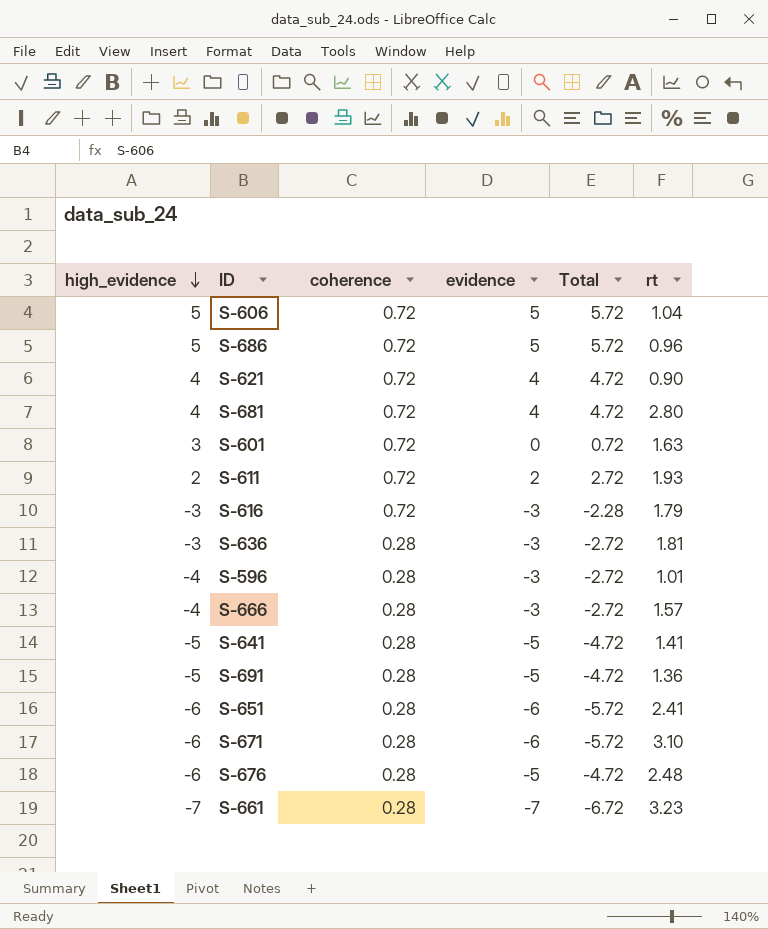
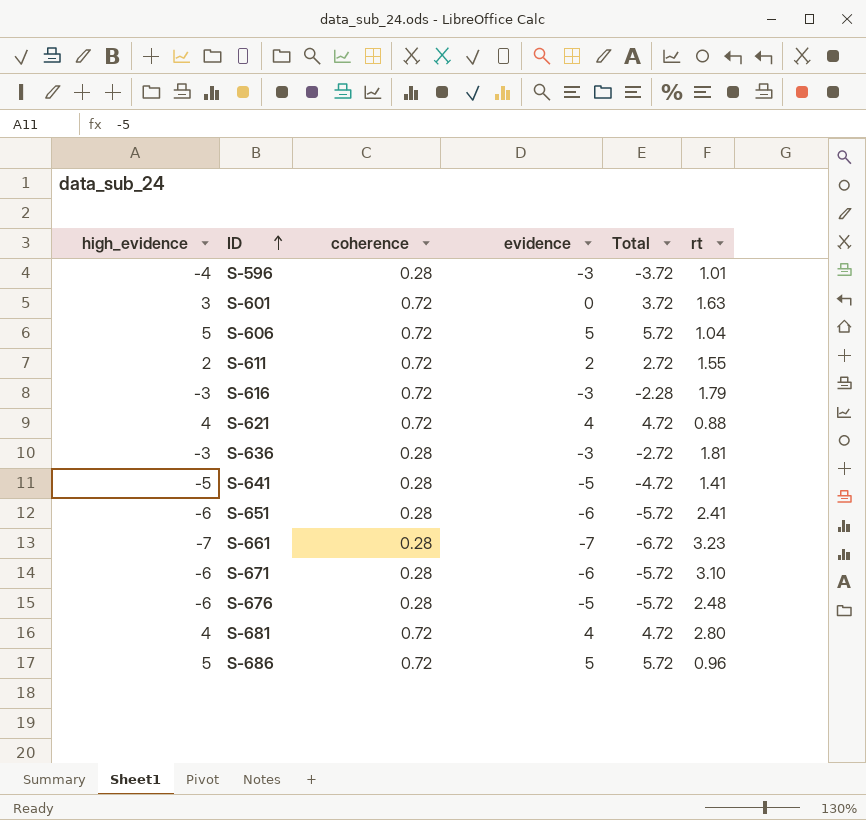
row order: high_evidence descending -> ID ascending
column Total | formula: [coherence] + [evidence] -> [high_evidence] + [coherence]
row S-666: -4 | 0.28 | -3 | -2.72 | 1.57 -> none
row S-691: -5 | 0.28 | -5 | -4.72 | 1.36 -> none
S-611 | rt: 1.93 -> 1.55
S-621 | rt: 0.90 -> 0.88

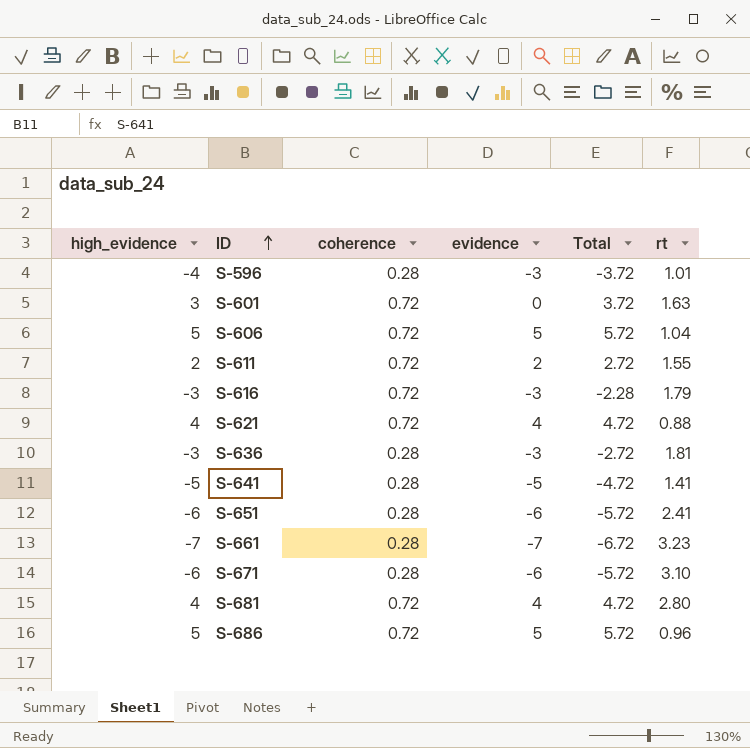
row S-676: -6 | 0.28 | -5 | -5.72 | 2.48 -> none

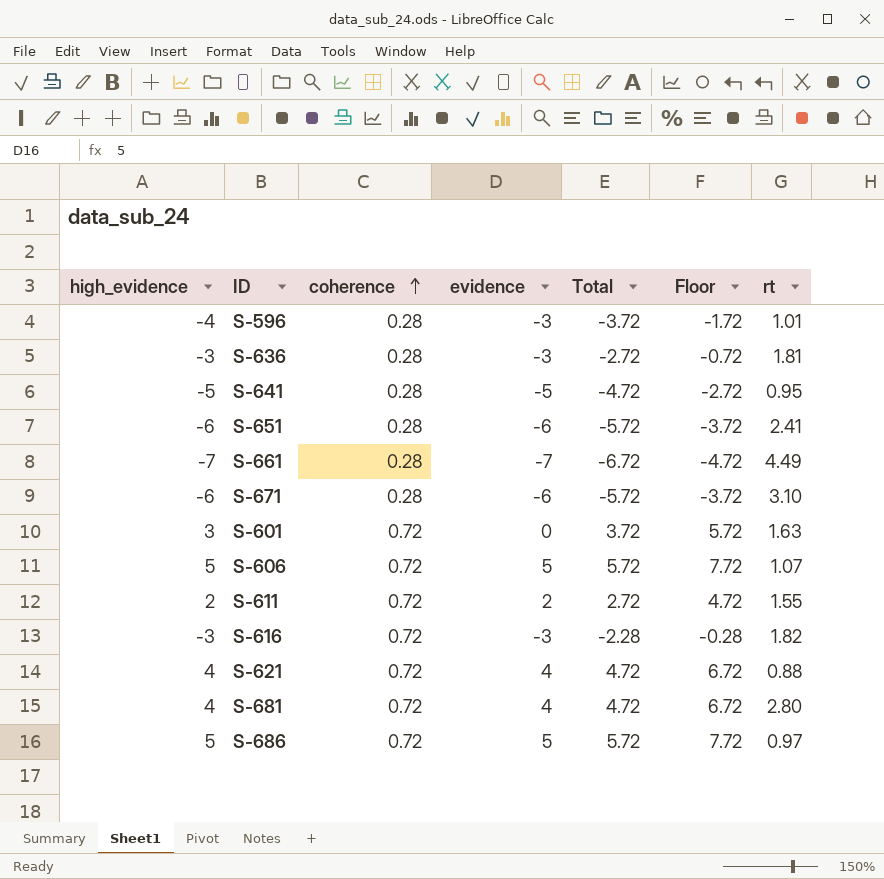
row order: ID ascending -> coherence ascending
column Floor | formula: none -> [Total] + 2
S-641 | rt: 1.41 -> 0.95
S-661 | rt: 3.23 -> 4.49
S-606 | rt: 1.04 -> 1.07
S-616 | rt: 1.79 -> 1.82
S-686 | rt: 0.96 -> 0.97

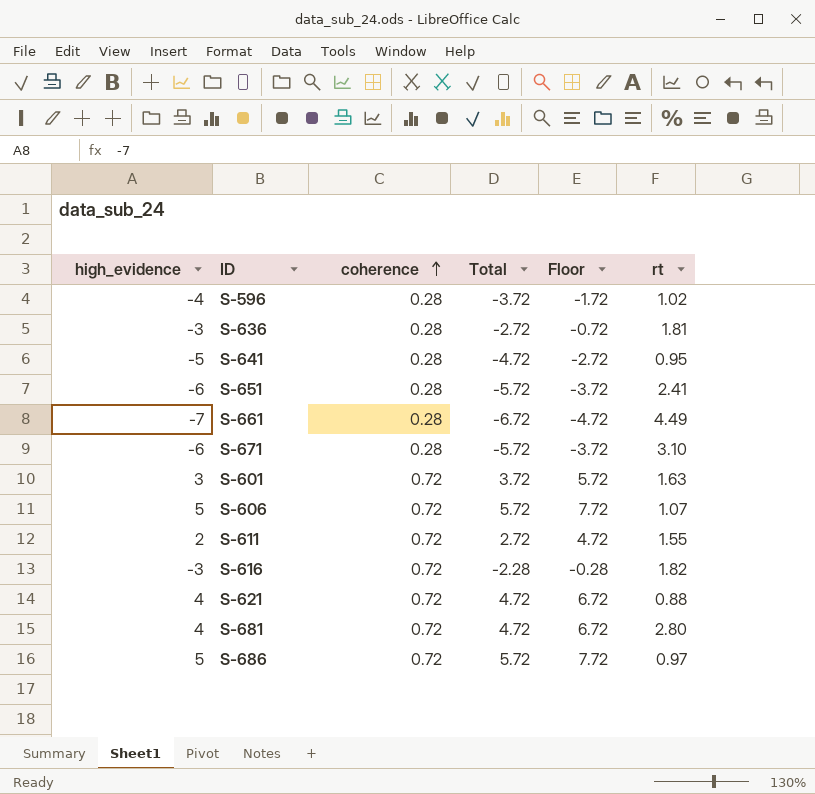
column evidence | position: 4 -> none
S-596 | rt: 1.01 -> 1.02

